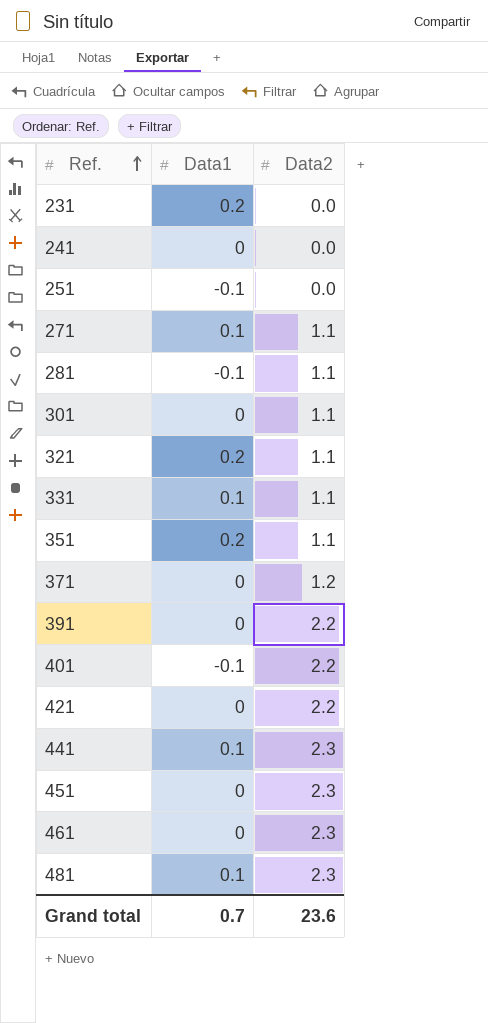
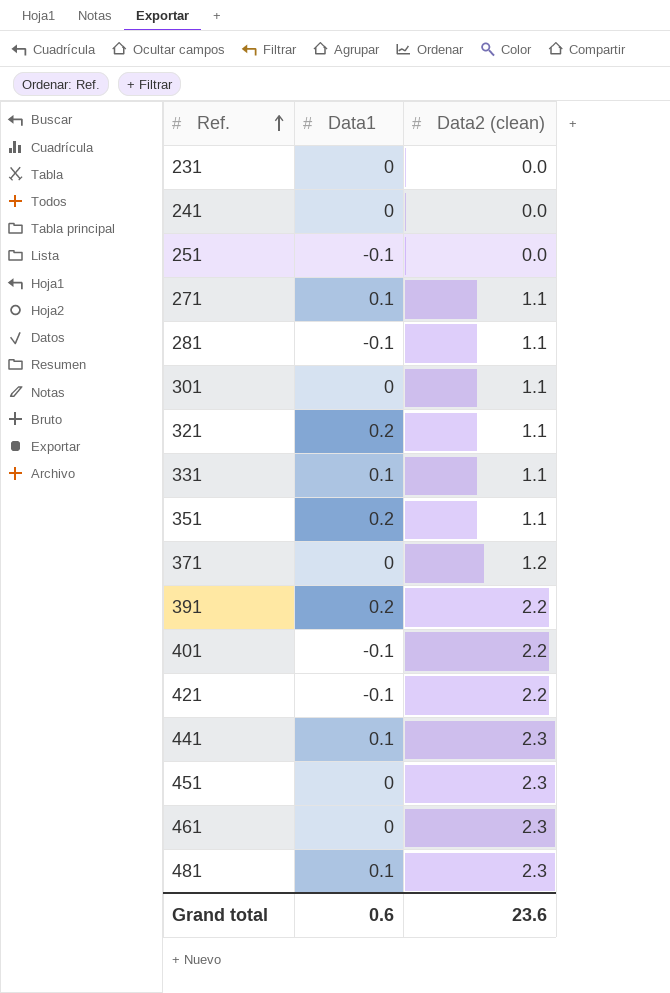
column name: Data2 -> Data2 (clean)
231 | Data1: 0.2 -> 0
391 | Data1: 0 -> 0.2
421 | Data1: 0 -> -0.1
Grand total | Data1: 0.7 -> 0.6

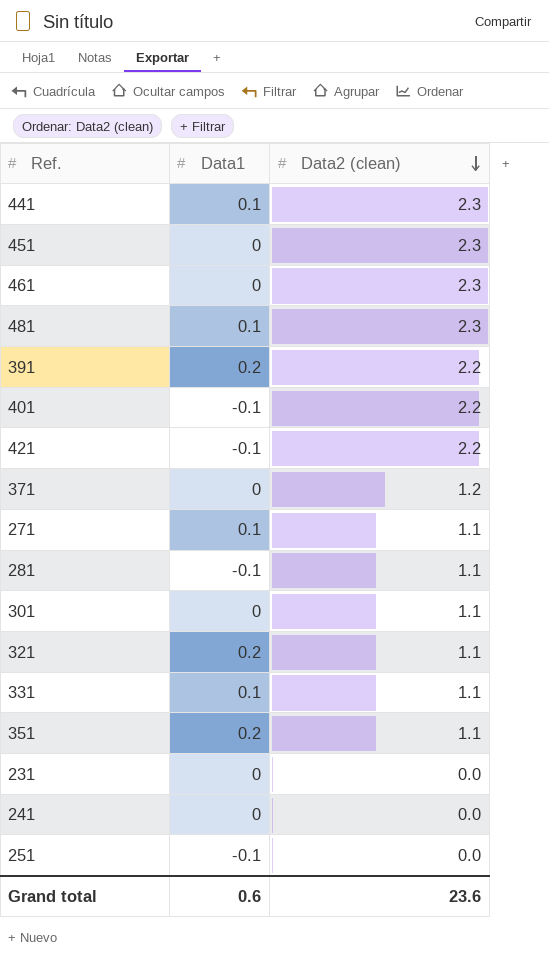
row order: Ref. ascending -> Data2 (clean) descending

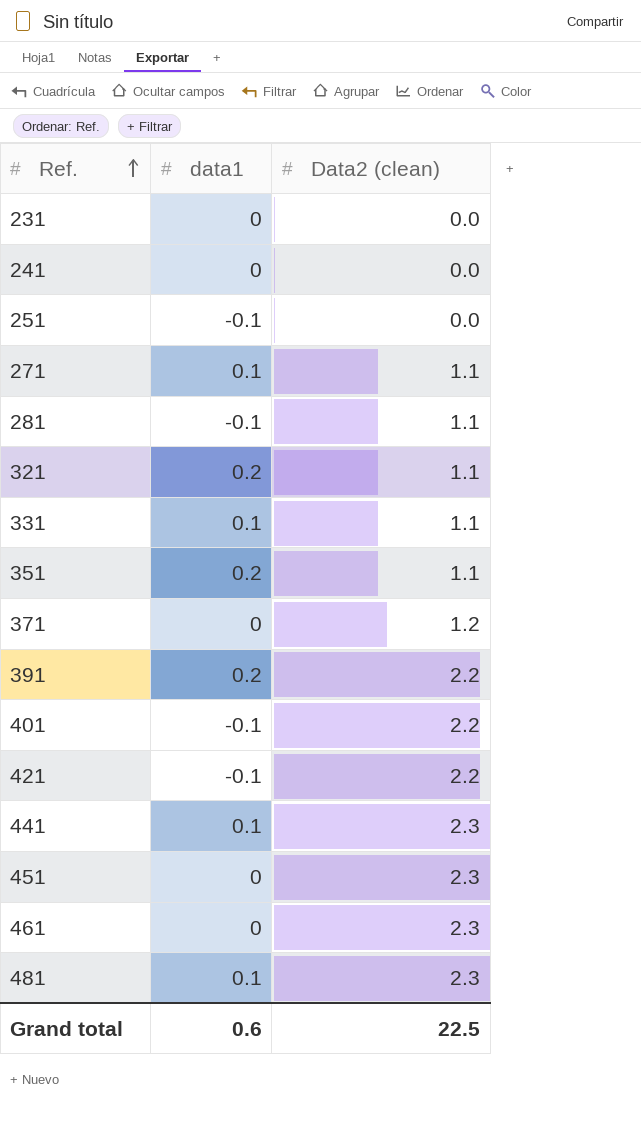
row order: Data2 (clean) descending -> Ref. ascending
column name: Data1 -> data1
row 301: 0 | 1.1 -> none
Grand total | Data2 (clean): 23.6 -> 22.5

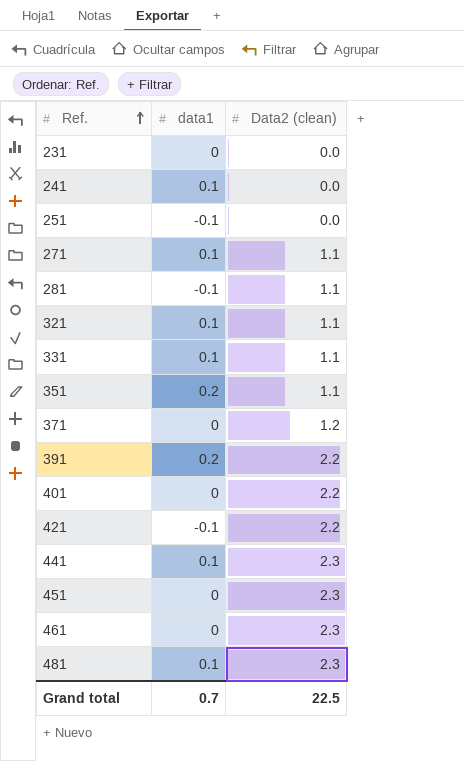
241 | data1: 0 -> 0.1
321 | data1: 0.2 -> 0.1
401 | data1: -0.1 -> 0
Grand total | data1: 0.6 -> 0.7

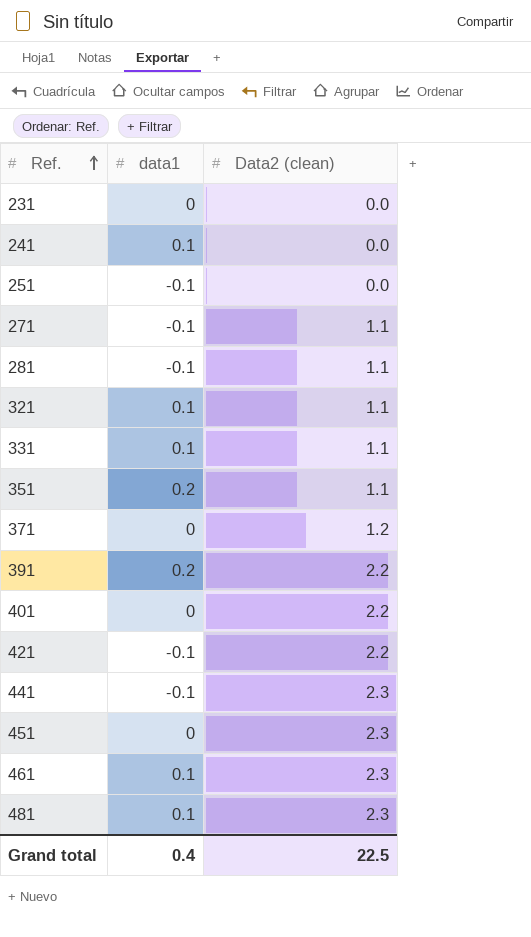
271 | data1: 0.1 -> -0.1
441 | data1: 0.1 -> -0.1
461 | data1: 0 -> 0.1
Grand total | data1: 0.7 -> 0.4

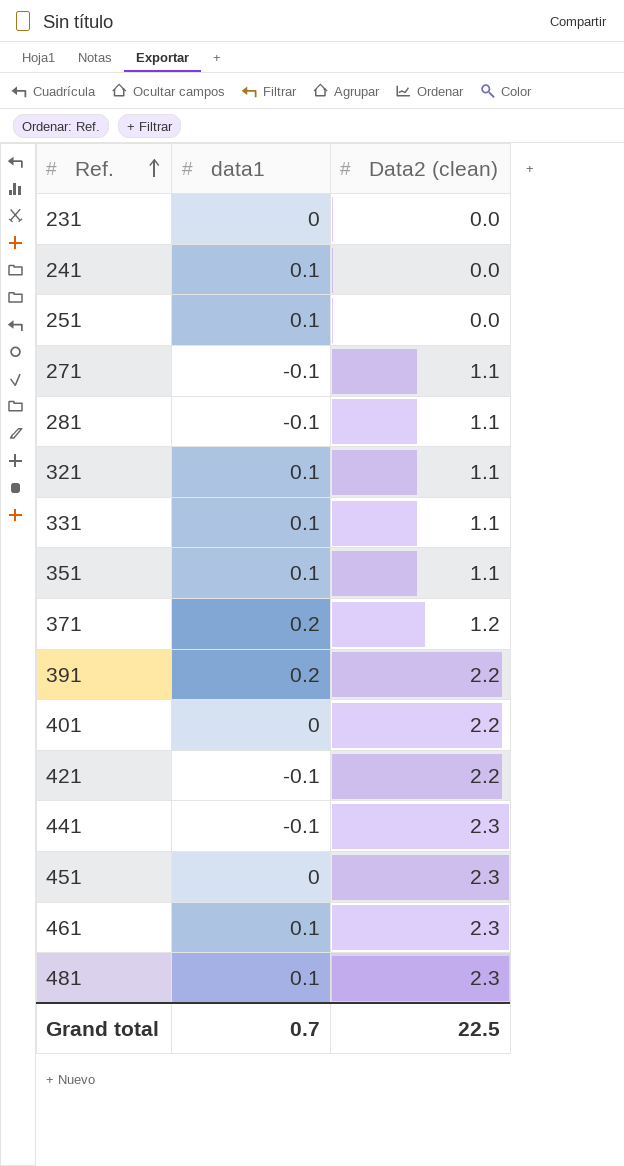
251 | data1: -0.1 -> 0.1
351 | data1: 0.2 -> 0.1
371 | data1: 0 -> 0.2
Grand total | data1: 0.4 -> 0.7

